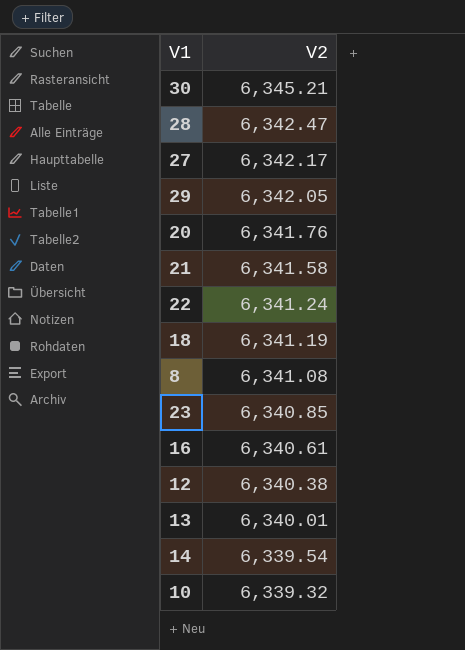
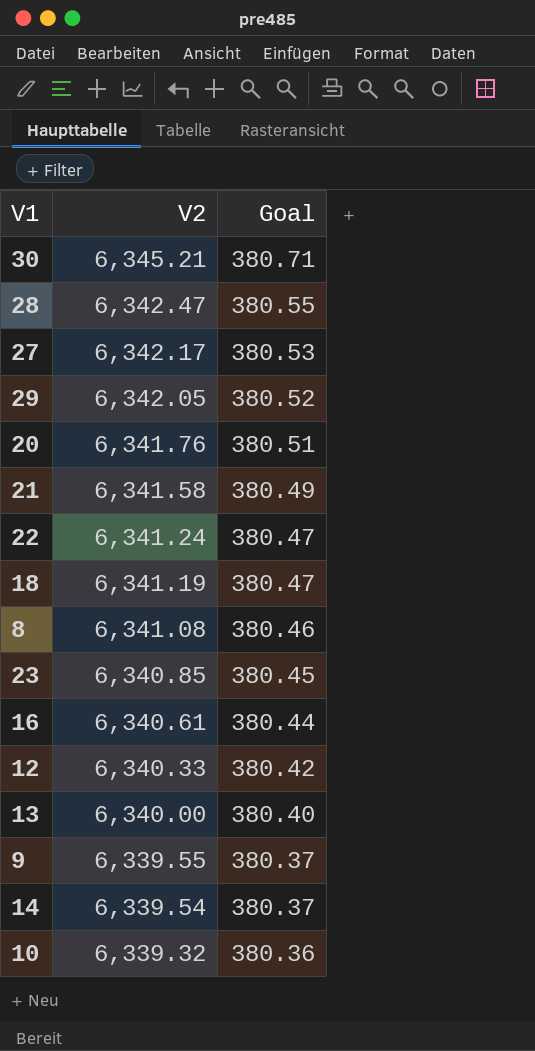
column Goal | formula: none -> [V2] * 0.06
12 | V2: 6,340.38 -> 6,340.33
13 | V2: 6,340.01 -> 6,340.00
row 9: none -> 6,339.55 | 380.37

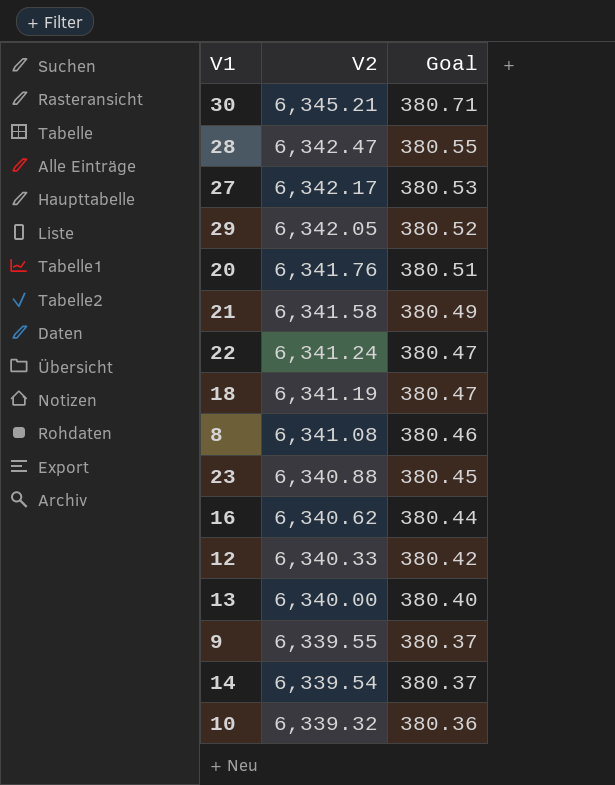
23 | V2: 6,340.85 -> 6,340.88
16 | V2: 6,340.61 -> 6,340.62

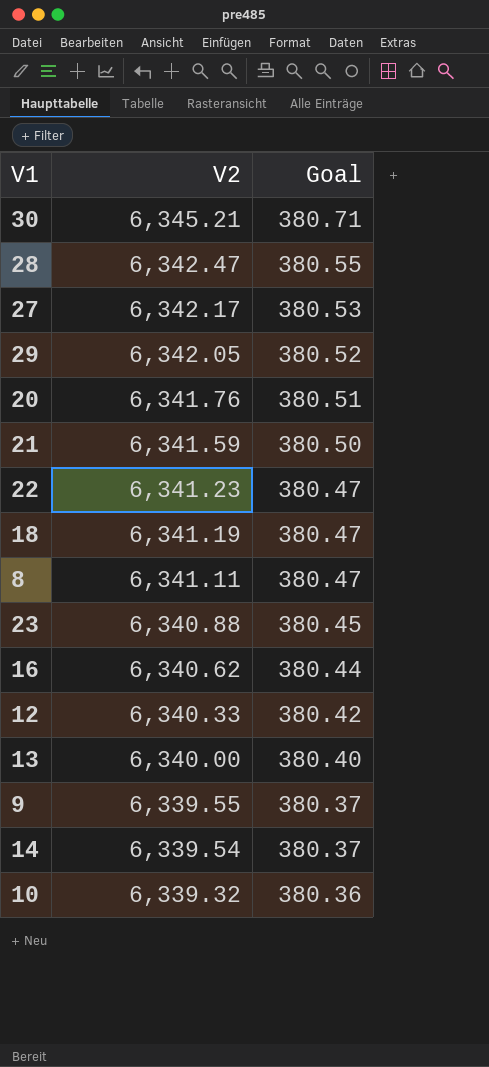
21 | V2: 6,341.58 -> 6,341.59
21 | Goal: 380.49 -> 380.50
22 | V2: 6,341.24 -> 6,341.23
8 | V2: 6,341.08 -> 6,341.11
8 | Goal: 380.46 -> 380.47

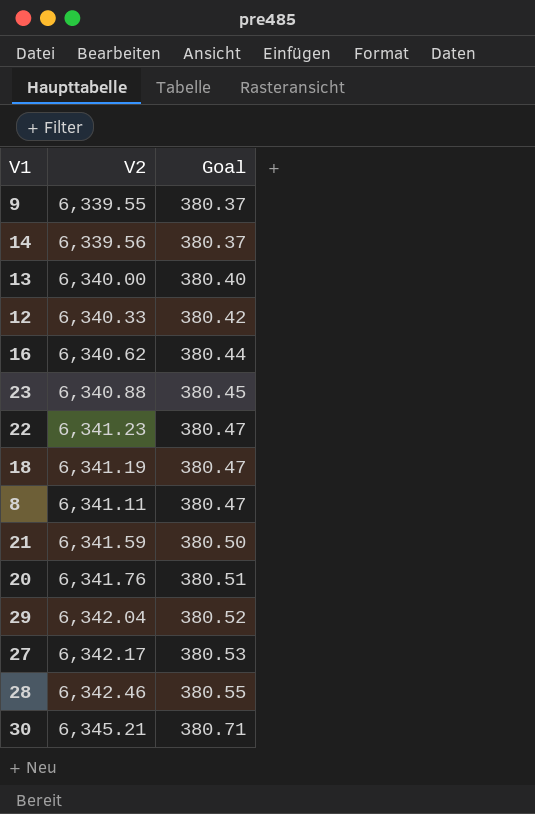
row order: V2 descending -> Goal ascending
row 10: 6,339.32 | 380.36 -> none
14 | V2: 6,339.54 -> 6,339.56
29 | V2: 6,342.05 -> 6,342.04
28 | V2: 6,342.47 -> 6,342.46

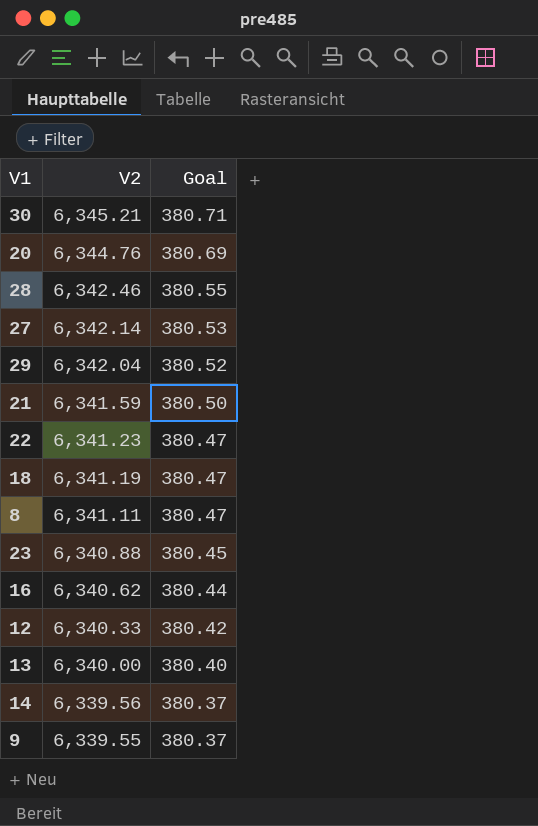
row order: Goal ascending -> V2 descending
20 | V2: 6,341.76 -> 6,344.76
20 | Goal: 380.51 -> 380.69
27 | V2: 6,342.17 -> 6,342.14

